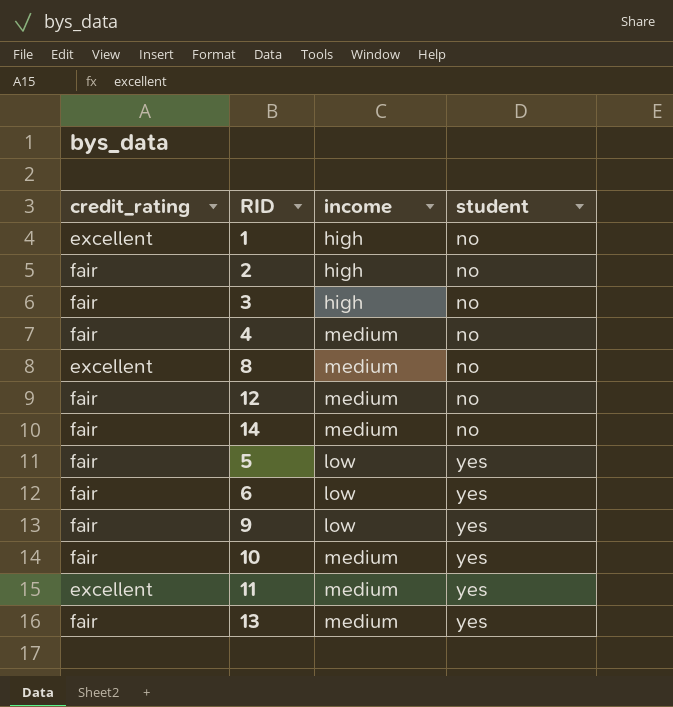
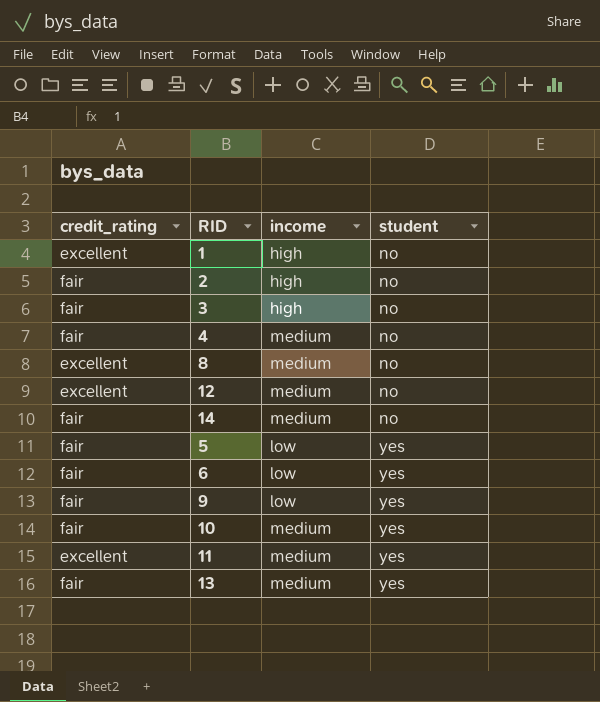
12 | credit_rating: fair -> excellent

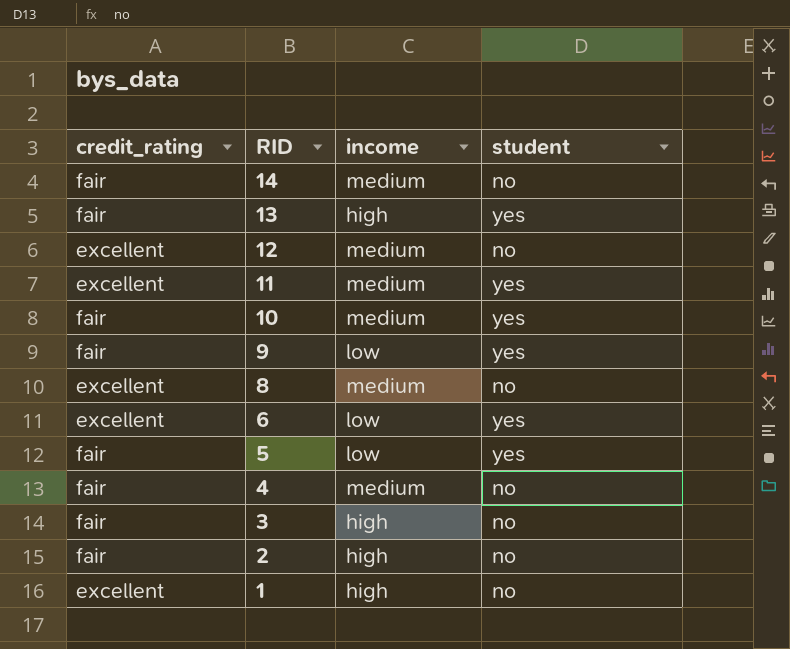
row order: student ascending -> RID descending
13 | income: medium -> high
6 | credit_rating: fair -> excellent

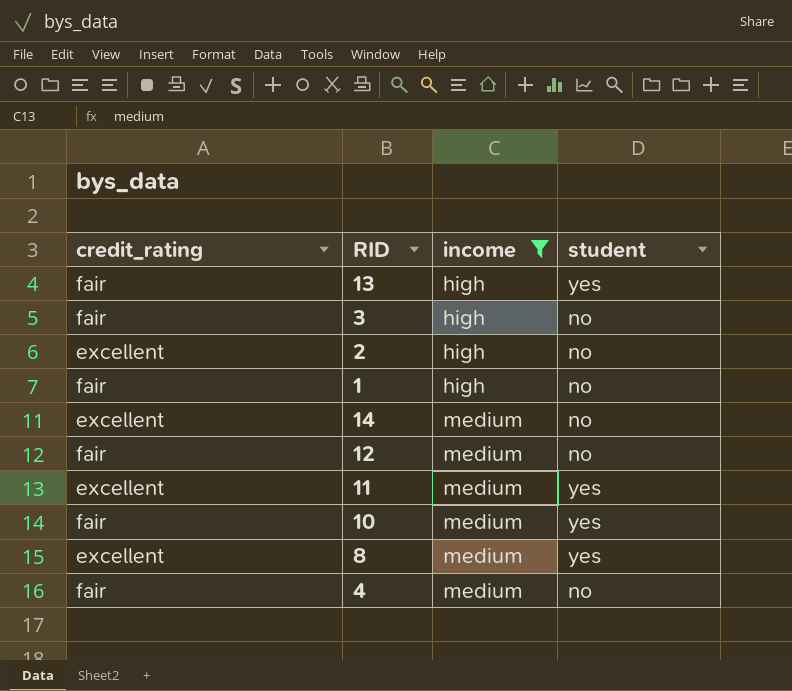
filter: none -> income != low
row order: RID descending -> income ascending
2 | credit_rating: fair -> excellent
1 | credit_rating: excellent -> fair
14 | credit_rating: fair -> excellent
12 | credit_rating: excellent -> fair
8 | student: no -> yes

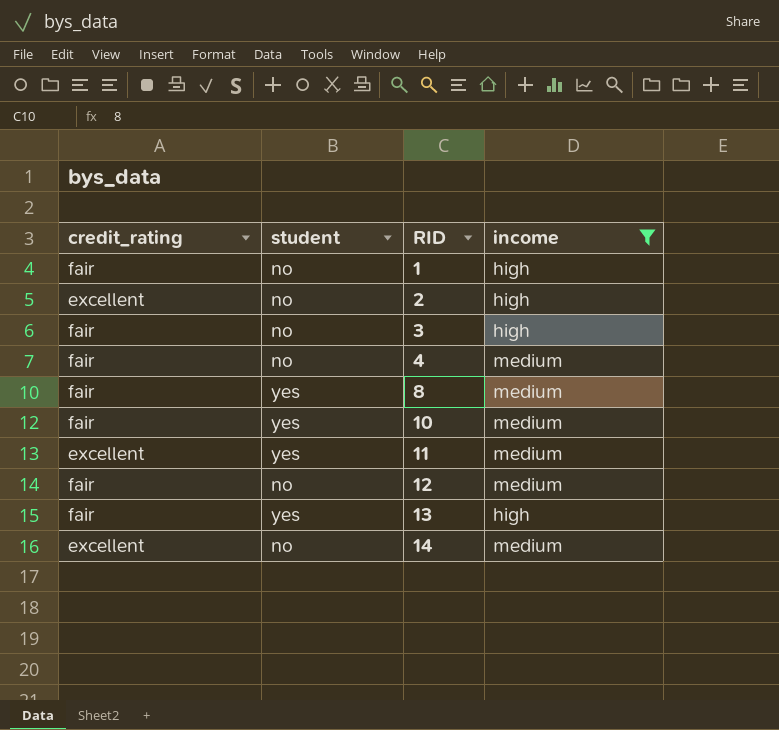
row order: income ascending -> RID ascending
column student | position: 4 -> 2
8 | credit_rating: excellent -> fair

